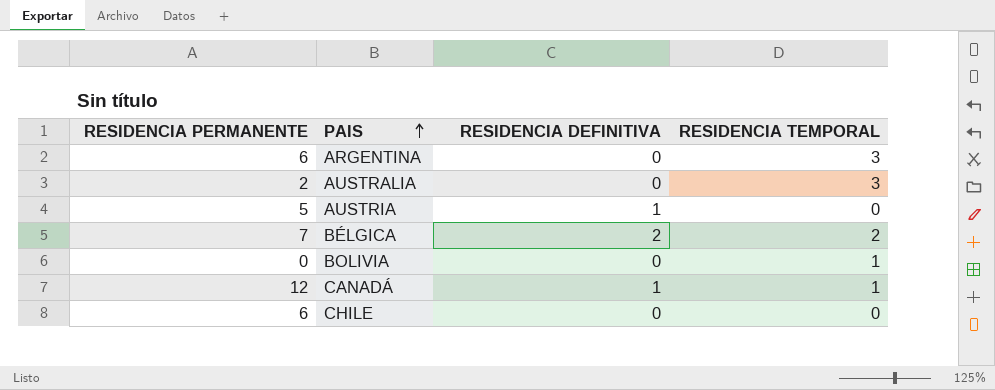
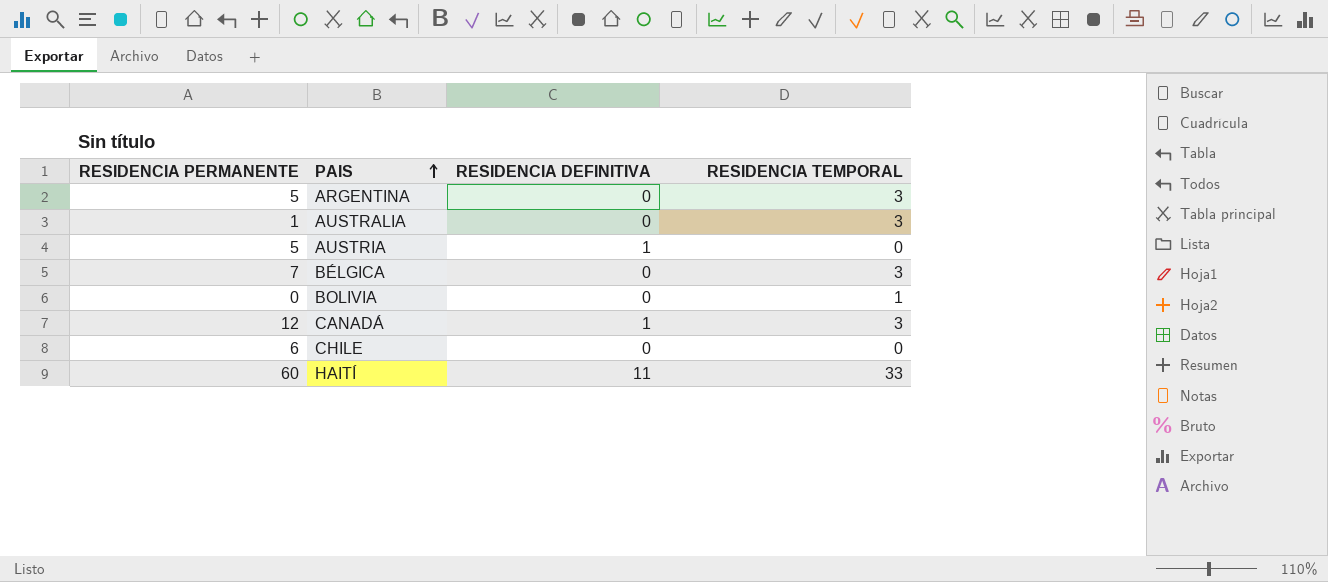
ARGENTINA | RESIDENCIA PERMANENTE: 6 -> 5
AUSTRALIA | RESIDENCIA PERMANENTE: 2 -> 1
BÉLGICA | RESIDENCIA DEFINITIVA: 2 -> 0
BÉLGICA | RESIDENCIA TEMPORAL: 2 -> 3
CANADÁ | RESIDENCIA TEMPORAL: 1 -> 3
row HAITÍ: none -> 60 | 11 | 33

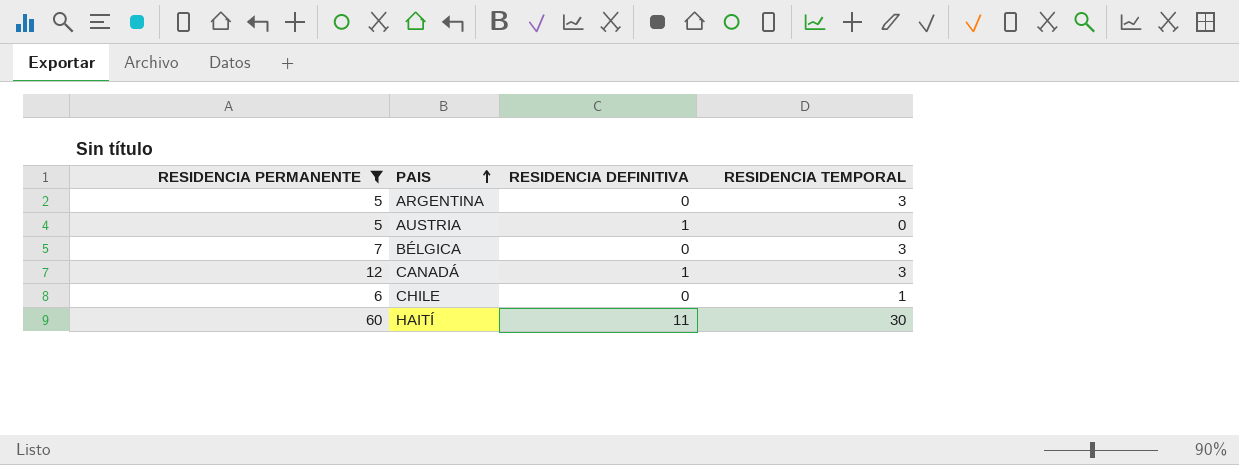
filter: none -> RESIDENCIA PERMANENTE >= 5
CHILE | RESIDENCIA TEMPORAL: 0 -> 1
HAITÍ | RESIDENCIA TEMPORAL: 33 -> 30

